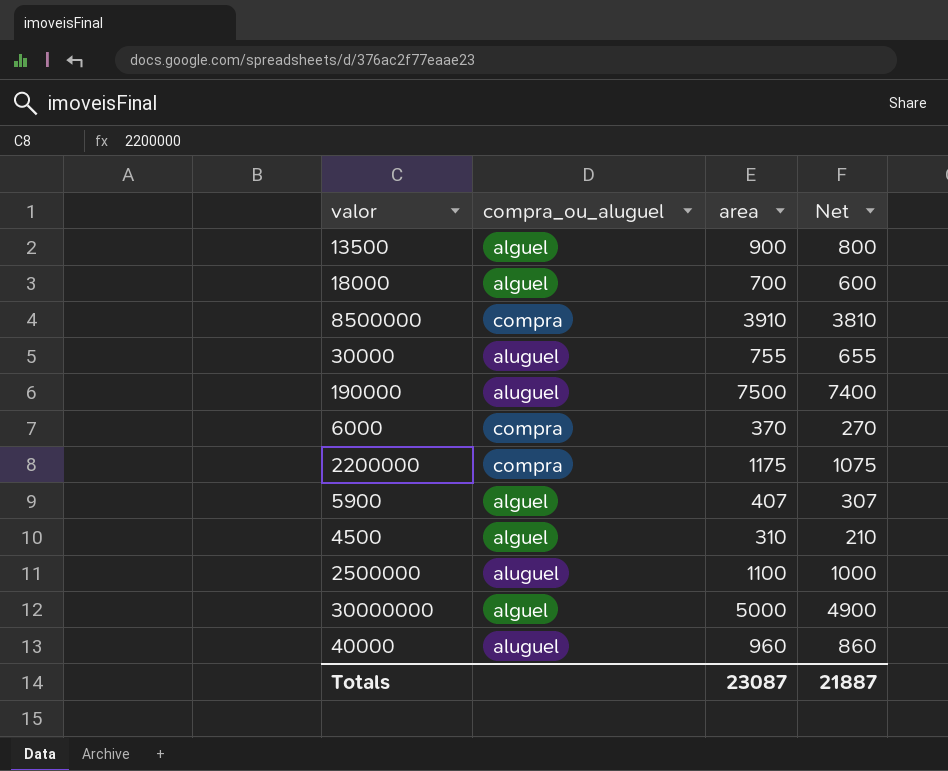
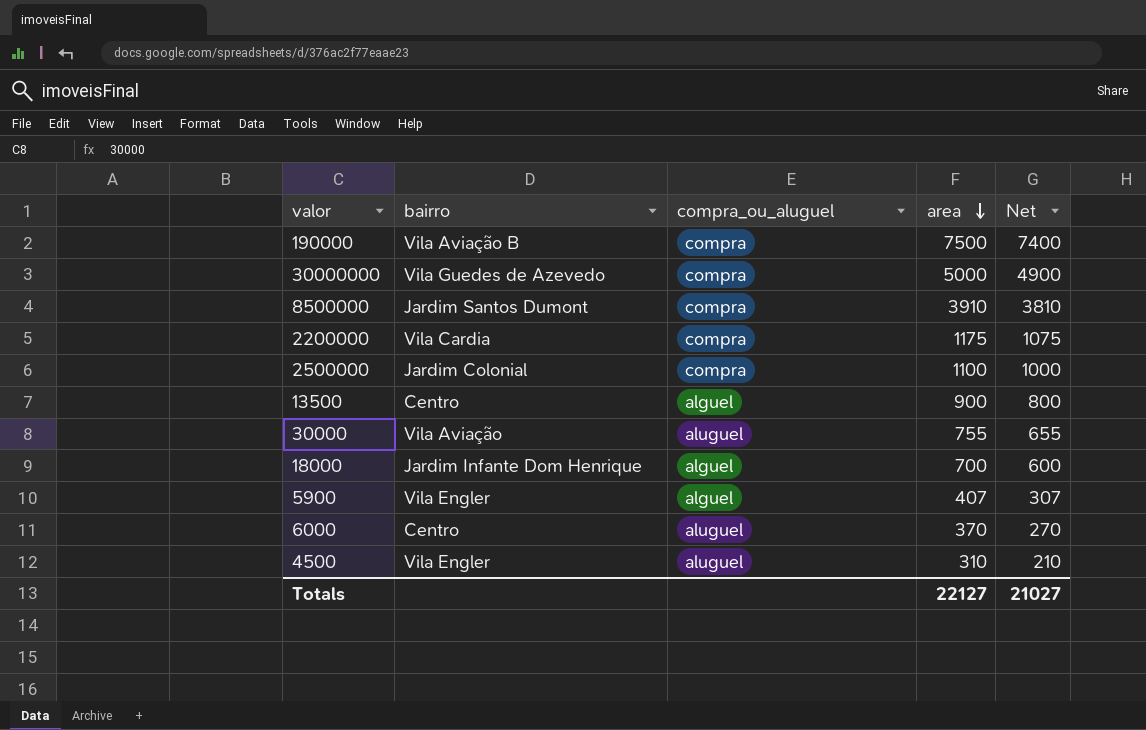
row order: none -> area descending
column bairro | position: none -> 2
row 40000: aluguel | 960 | 860 -> none
190000 | compra_ou_aluguel: aluguel -> compra
30000000 | compra_ou_aluguel: alguel -> compra
2500000 | compra_ou_aluguel: aluguel -> compra
6000 | compra_ou_aluguel: compra -> aluguel
4500 | compra_ou_aluguel: alguel -> aluguel
Totals | area: 23087 -> 22127
Totals | Net: 21887 -> 21027

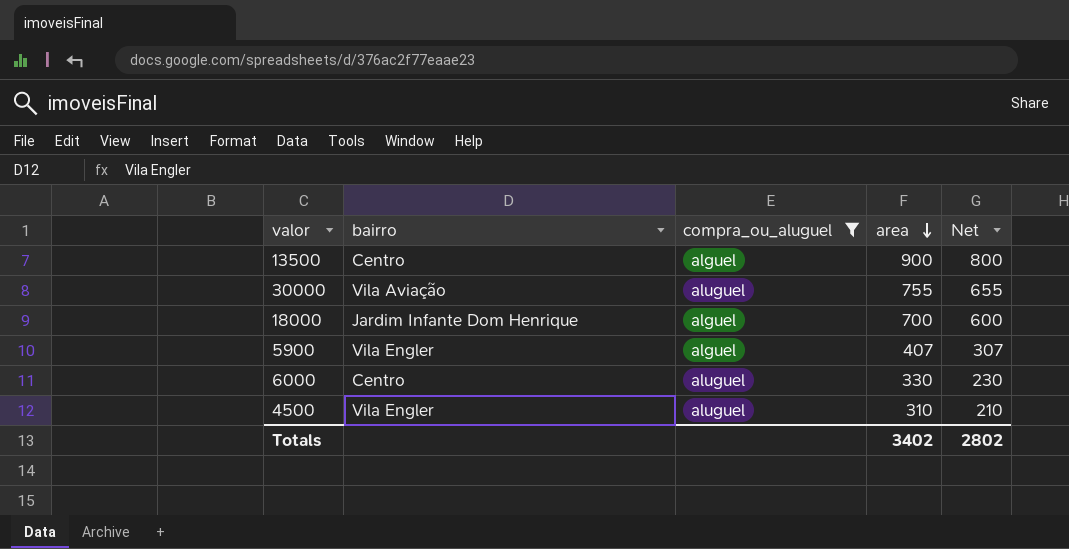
filter: none -> compra_ou_aluguel != compra
6000 | area: 370 -> 330
6000 | Net: 270 -> 230
Totals | area: 22127 -> 3402
Totals | Net: 21027 -> 2802

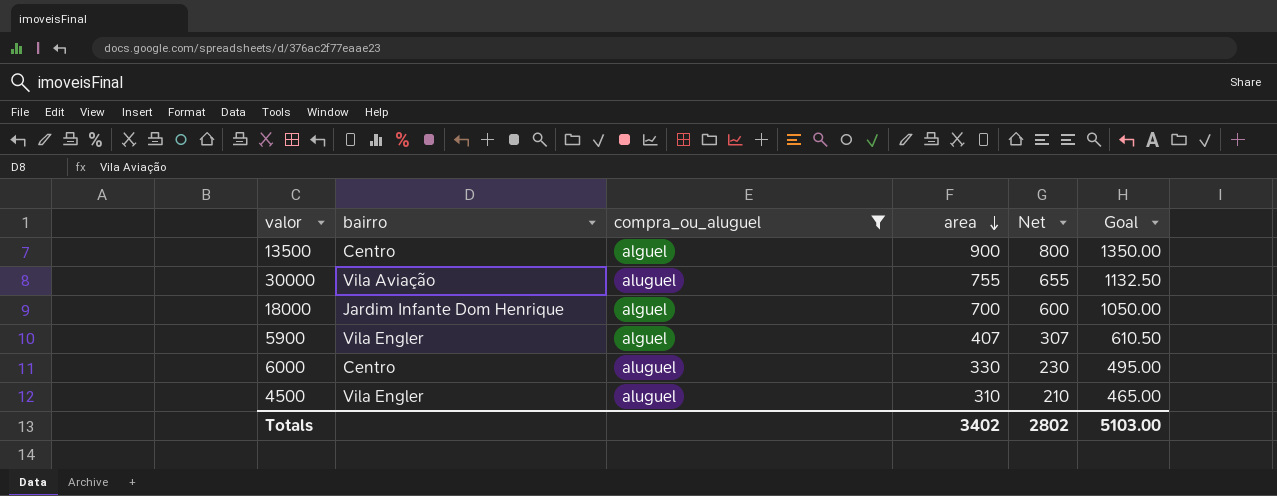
column Goal | formula: none -> [area] * 1.5

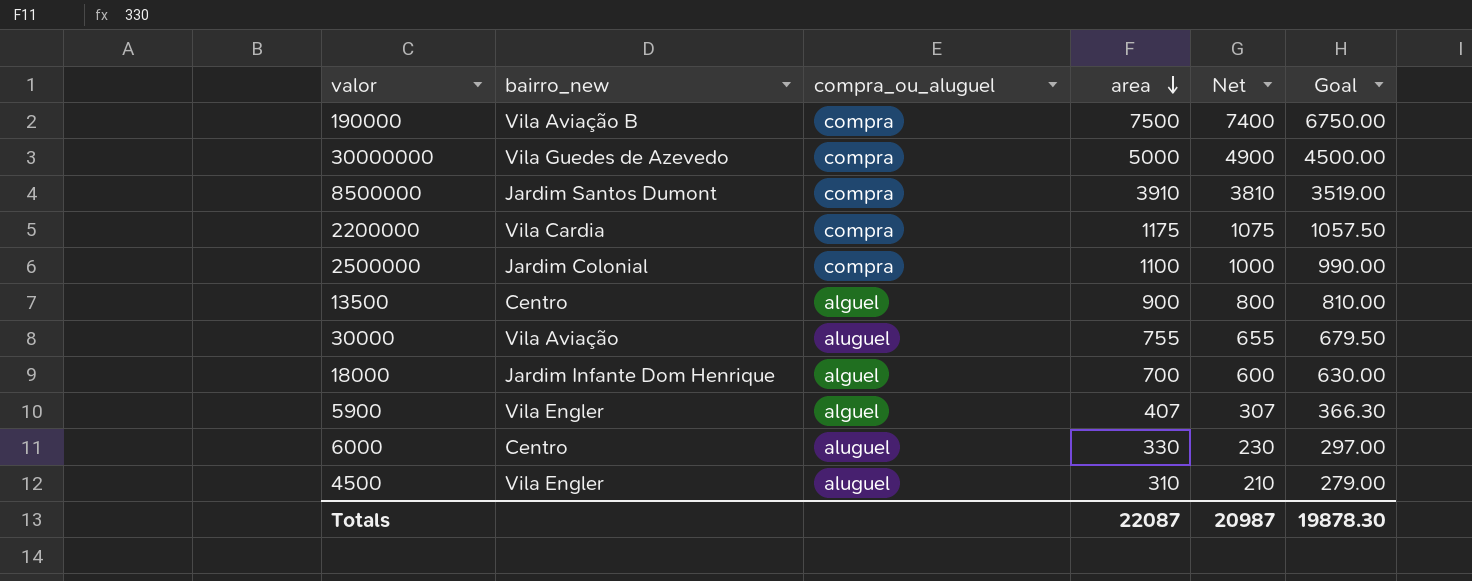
filter: compra_ou_aluguel != compra -> none
column name: bairro -> bairro_new
column Goal | formula: [area] * 1.5 -> [area] * 0.9
Totals | area: 3402 -> 22087
Totals | Net: 2802 -> 20987
Totals | Goal: 5103.00 -> 19878.30

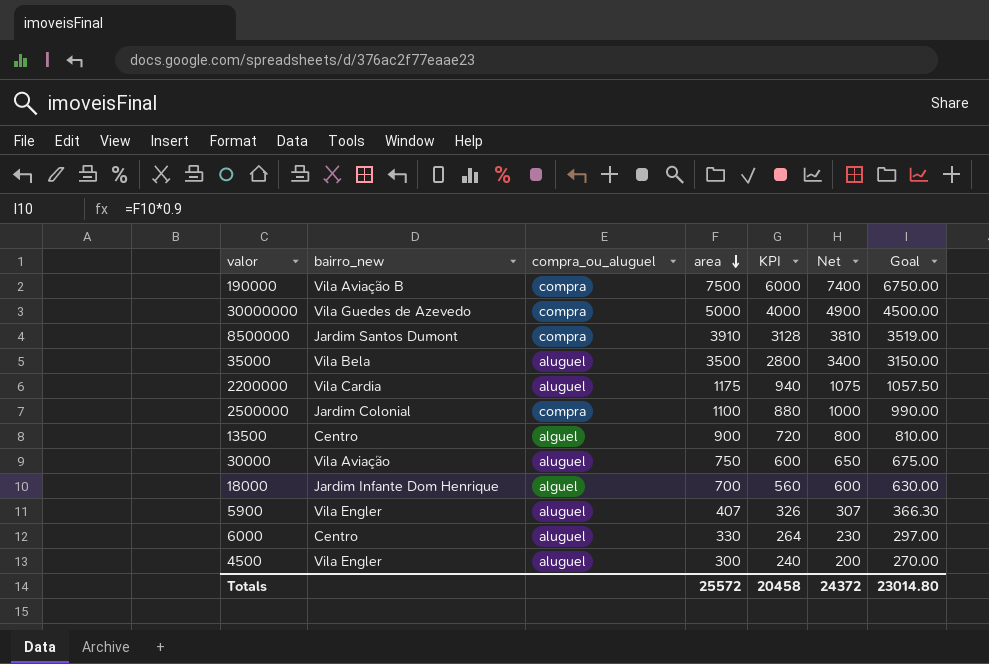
column KPI | formula: none -> [area] * 0.8
row 35000: none -> Vila Bela | aluguel | 3500 | 2800 | 3400 | 3150.00
2200000 | compra_ou_aluguel: compra -> aluguel
30000 | area: 755 -> 750
30000 | Net: 655 -> 650
30000 | Goal: 679.50 -> 675.00
5900 | compra_ou_aluguel: alguel -> aluguel
4500 | area: 310 -> 300
4500 | Net: 210 -> 200
4500 | Goal: 279.00 -> 270.00
Totals | area: 22087 -> 25572
Totals | Net: 20987 -> 24372
Totals | Goal: 19878.30 -> 23014.80

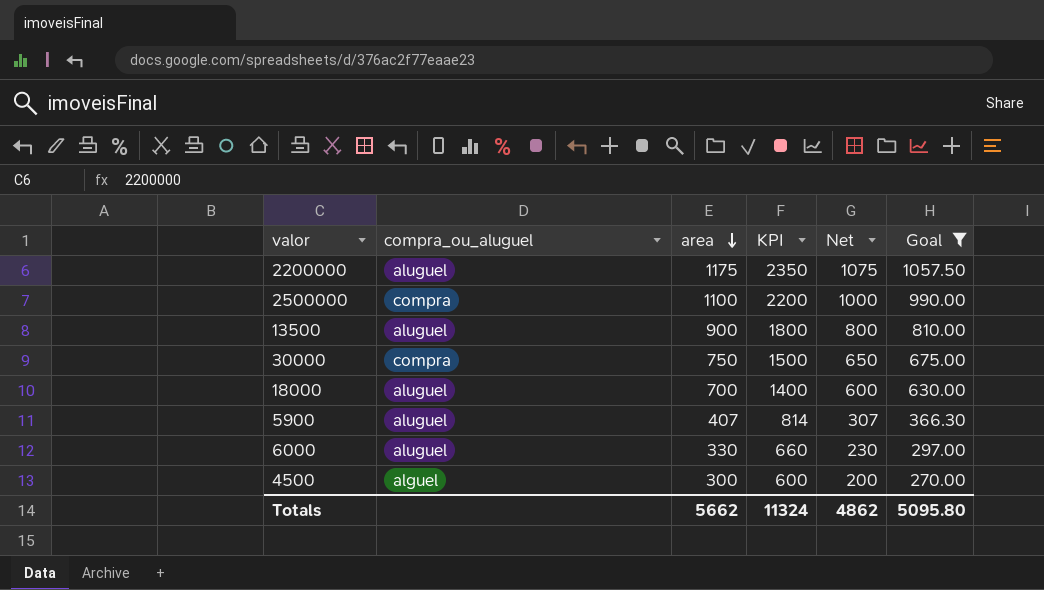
filter: none -> Goal <= 1057.50
column bairro_new | position: 2 -> none
column KPI | formula: [area] * 0.8 -> [area] * 2
13500 | compra_ou_aluguel: alguel -> aluguel
30000 | compra_ou_aluguel: aluguel -> compra
18000 | compra_ou_aluguel: alguel -> aluguel
4500 | compra_ou_aluguel: aluguel -> alguel
Totals | area: 25572 -> 5662
Totals | KPI: 20458 -> 11324
Totals | Net: 24372 -> 4862
Totals | Goal: 23014.80 -> 5095.80

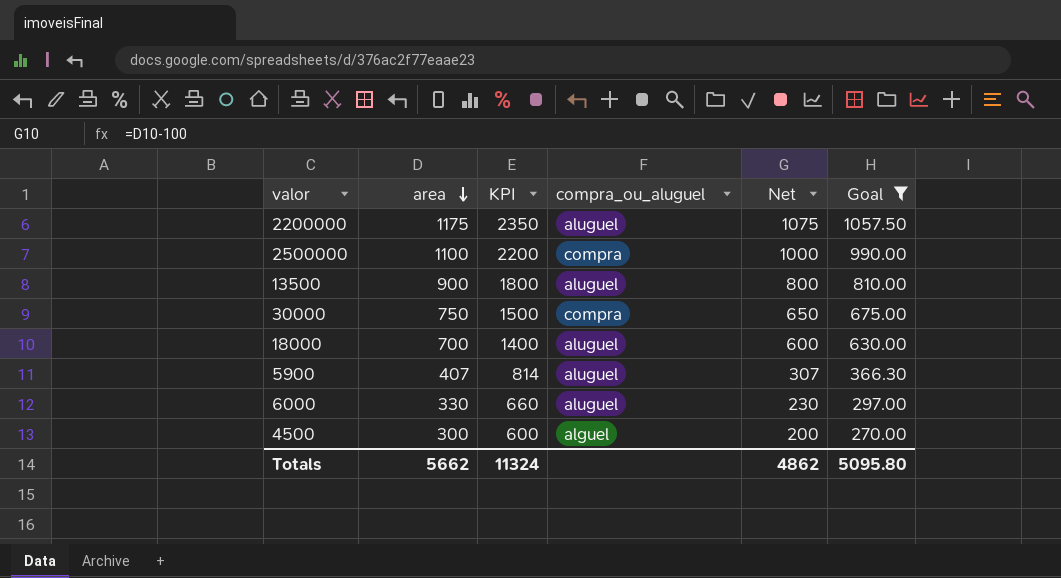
column compra_ou_aluguel | position: 2 -> 4

